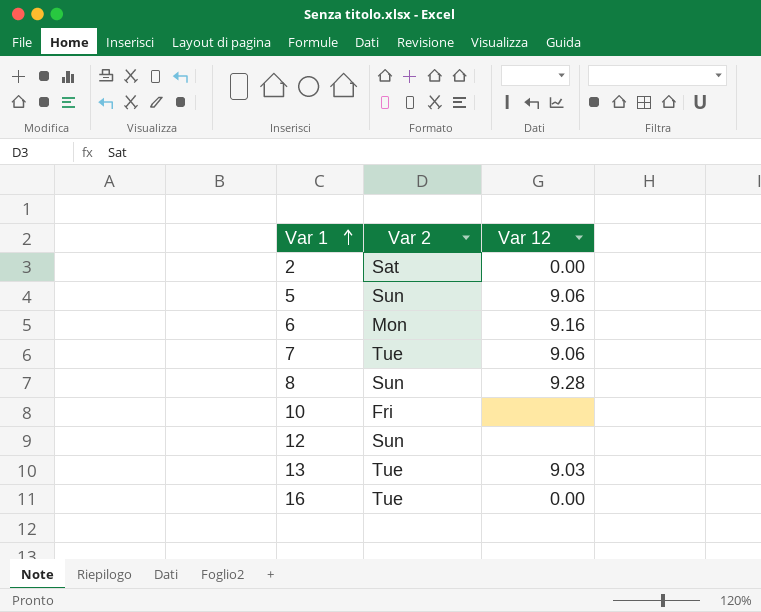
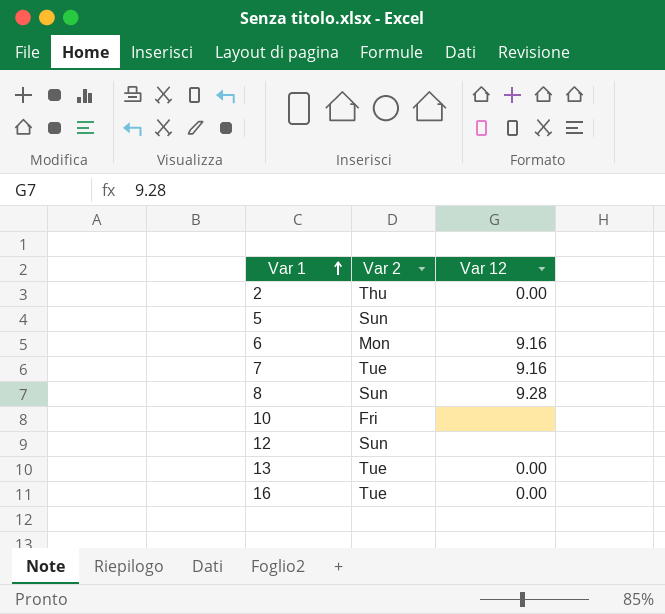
2 | Var 2: Sat -> Thu
5 | Var 12: 9.06 -> none
7 | Var 12: 9.06 -> 9.16
13 | Var 12: 9.03 -> 0.00

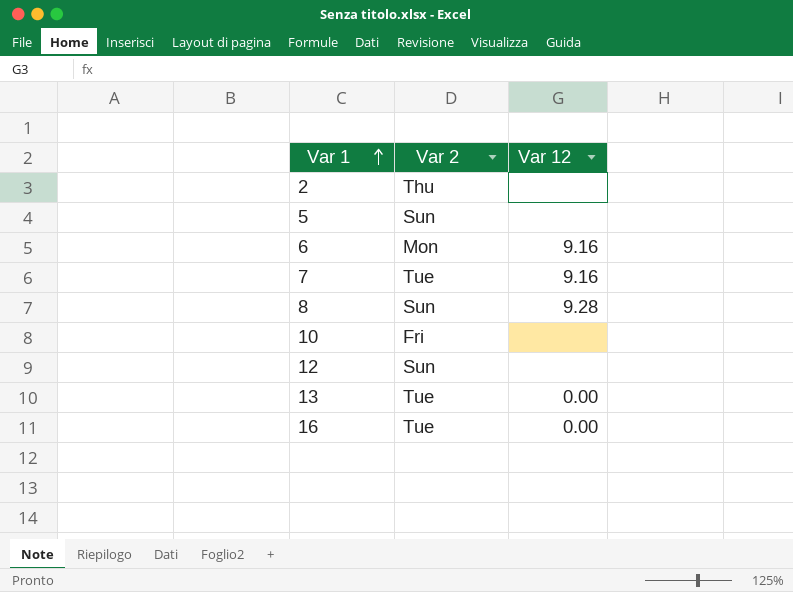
2 | Var 12: 0.00 -> none

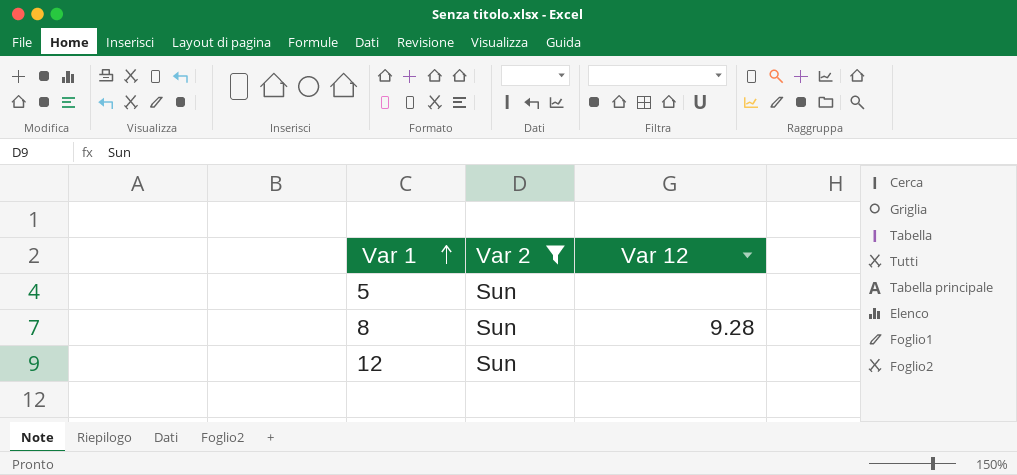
filter: none -> Var 2 = Sun

